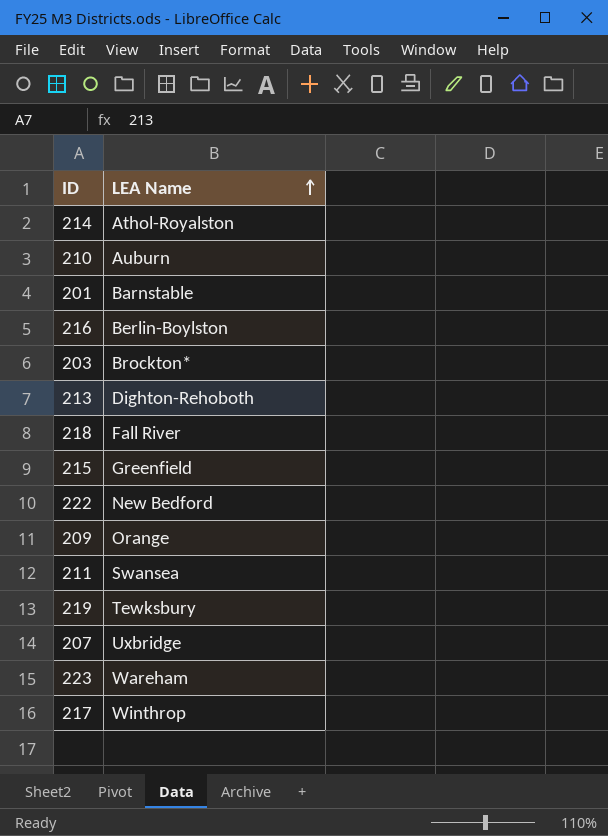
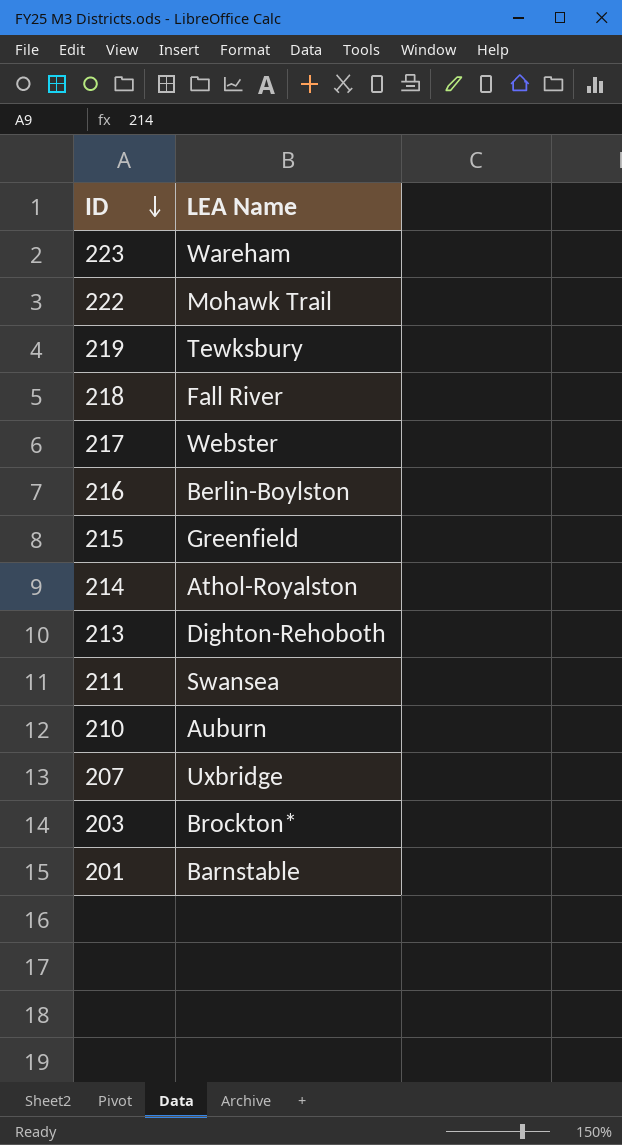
row order: LEA Name ascending -> ID descending
row 209: Orange -> none
222 | LEA Name: New Bedford -> Mohawk Trail
217 | LEA Name: Winthrop -> Webster

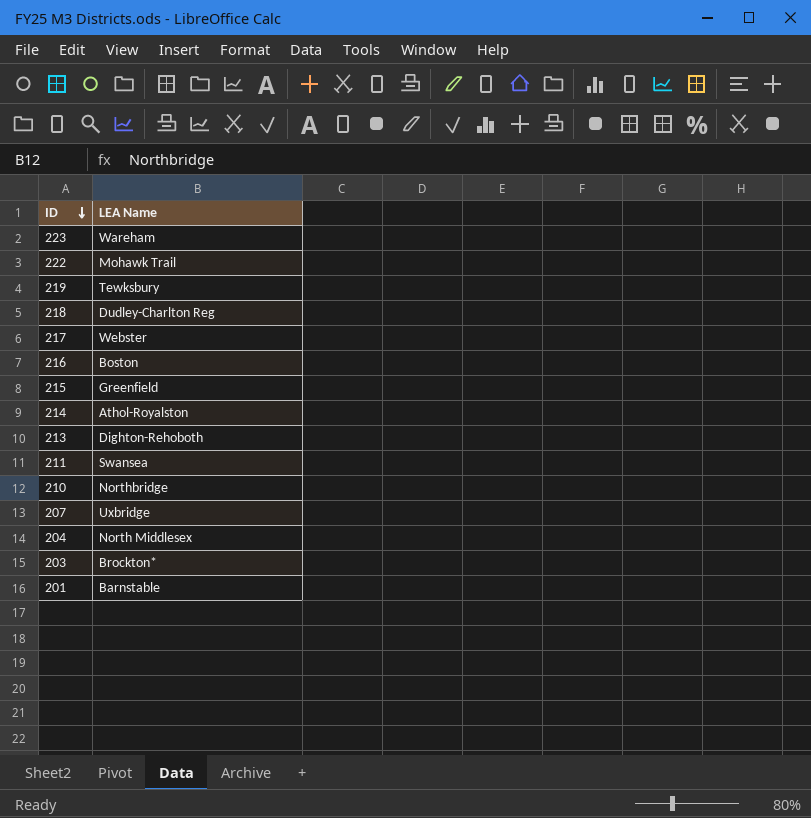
218 | LEA Name: Fall River -> Dudley-Charlton Reg
216 | LEA Name: Berlin-Boylston -> Boston
210 | LEA Name: Auburn -> Northbridge
row 204: none -> North Middlesex

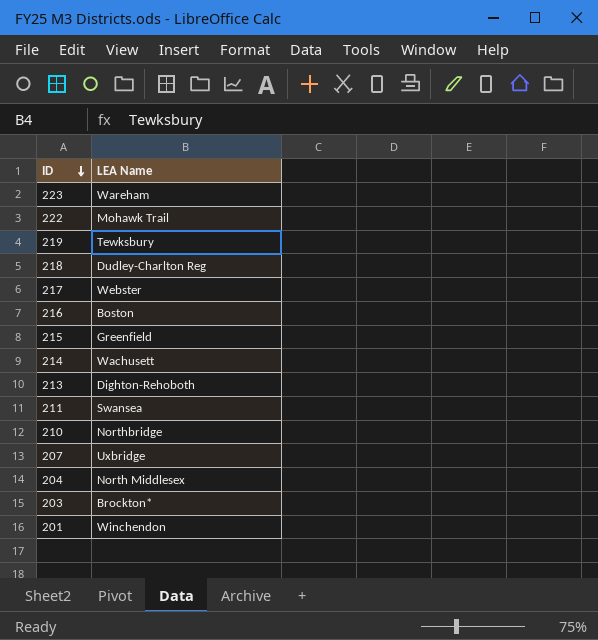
214 | LEA Name: Athol-Royalston -> Wachusett
201 | LEA Name: Barnstable -> Winchendon

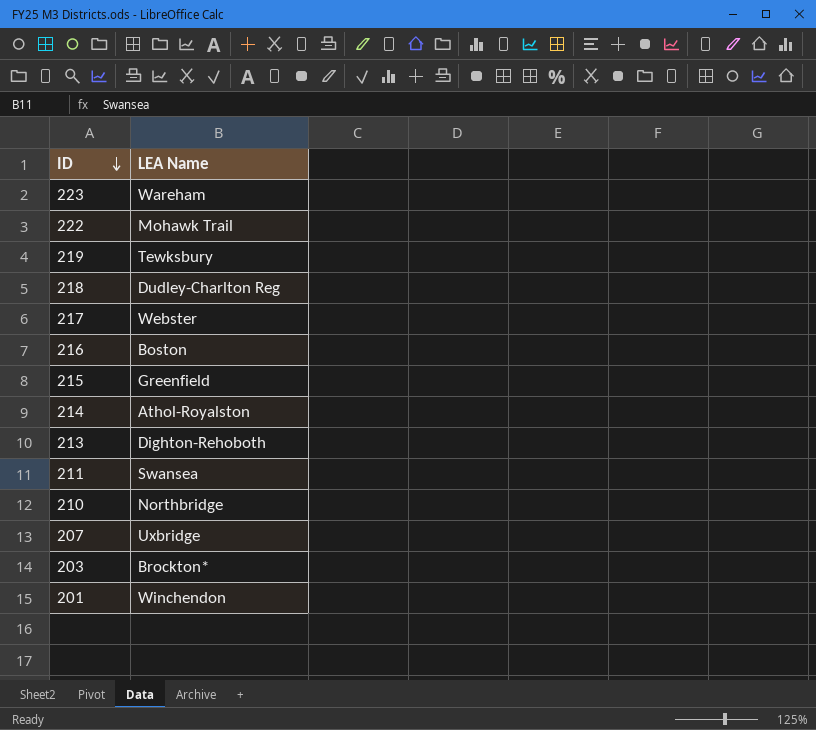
row 204: North Middlesex -> none
214 | LEA Name: Wachusett -> Athol-Royalston

